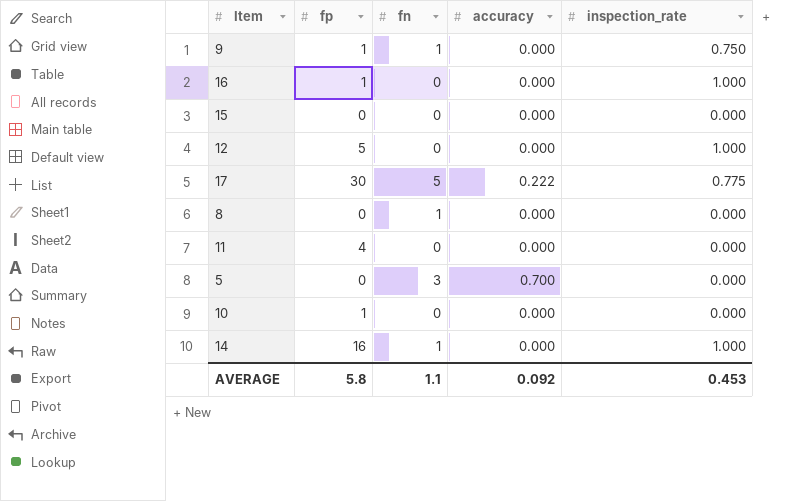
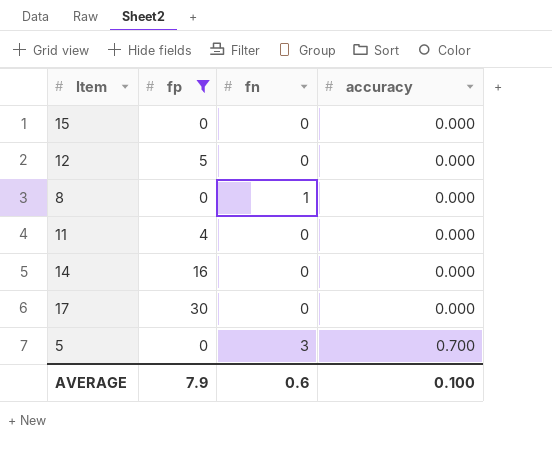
filter: none -> fp != 1
row order: none -> accuracy ascending
column inspection_rate | position: 5 -> none
14 | fn: 1 -> 0
17 | fn: 5 -> 0
17 | accuracy: 0.222 -> 0.000
AVERAGE | fp: 5.8 -> 7.9
AVERAGE | fn: 1.1 -> 0.6
AVERAGE | accuracy: 0.092 -> 0.100

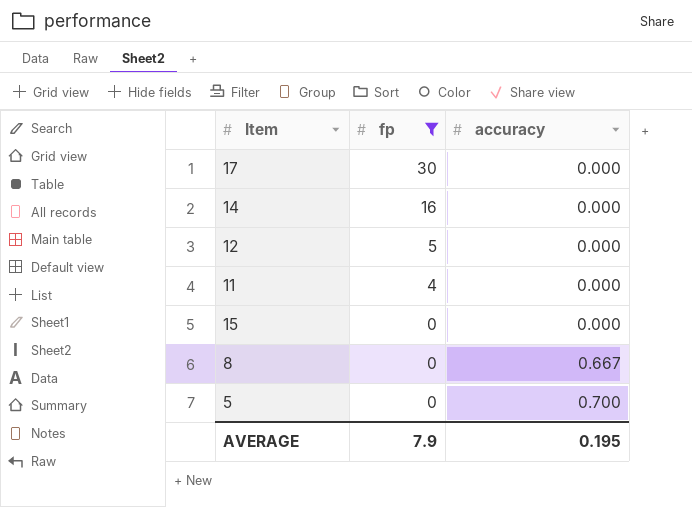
row order: accuracy ascending -> fp descending
column fn | position: 3 -> none
8 | accuracy: 0.000 -> 0.667
AVERAGE | accuracy: 0.100 -> 0.195

